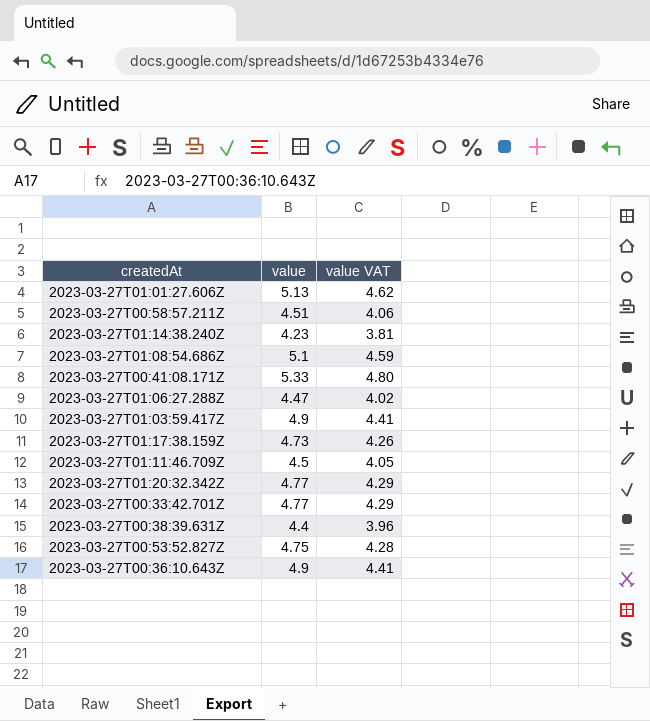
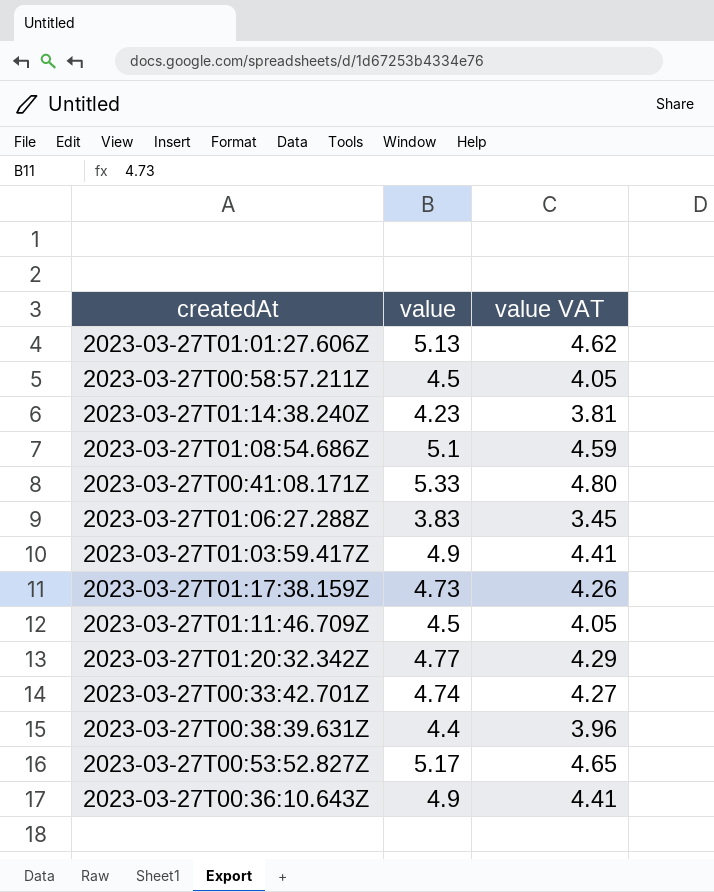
2023-03-27T00:58:57.211Z | value: 4.51 -> 4.5
2023-03-27T00:58:57.211Z | value VAT: 4.06 -> 4.05
2023-03-27T01:06:27.288Z | value: 4.47 -> 3.83
2023-03-27T01:06:27.288Z | value VAT: 4.02 -> 3.45
2023-03-27T00:33:42.701Z | value: 4.77 -> 4.74
2023-03-27T00:33:42.701Z | value VAT: 4.29 -> 4.27
2023-03-27T00:53:52.827Z | value: 4.75 -> 5.17
2023-03-27T00:53:52.827Z | value VAT: 4.28 -> 4.65

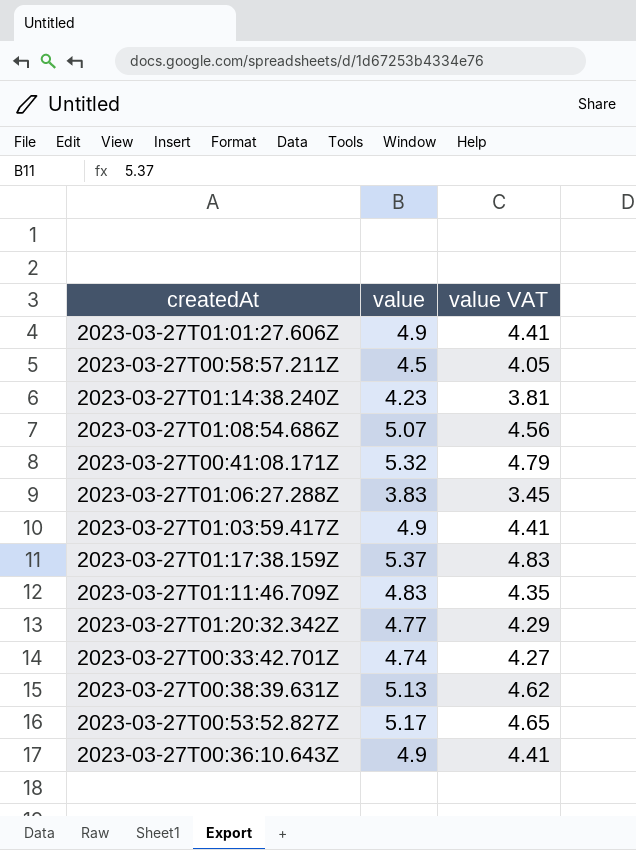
2023-03-27T01:01:27.606Z | value: 5.13 -> 4.9
2023-03-27T01:01:27.606Z | value VAT: 4.62 -> 4.41
2023-03-27T01:08:54.686Z | value: 5.1 -> 5.07
2023-03-27T01:08:54.686Z | value VAT: 4.59 -> 4.56
2023-03-27T00:41:08.171Z | value: 5.33 -> 5.32
2023-03-27T00:41:08.171Z | value VAT: 4.80 -> 4.79
2023-03-27T01:17:38.159Z | value: 4.73 -> 5.37
2023-03-27T01:17:38.159Z | value VAT: 4.26 -> 4.83
2023-03-27T01:11:46.709Z | value: 4.5 -> 4.83
2023-03-27T01:11:46.709Z | value VAT: 4.05 -> 4.35
2023-03-27T00:38:39.631Z | value: 4.4 -> 5.13
2023-03-27T00:38:39.631Z | value VAT: 3.96 -> 4.62

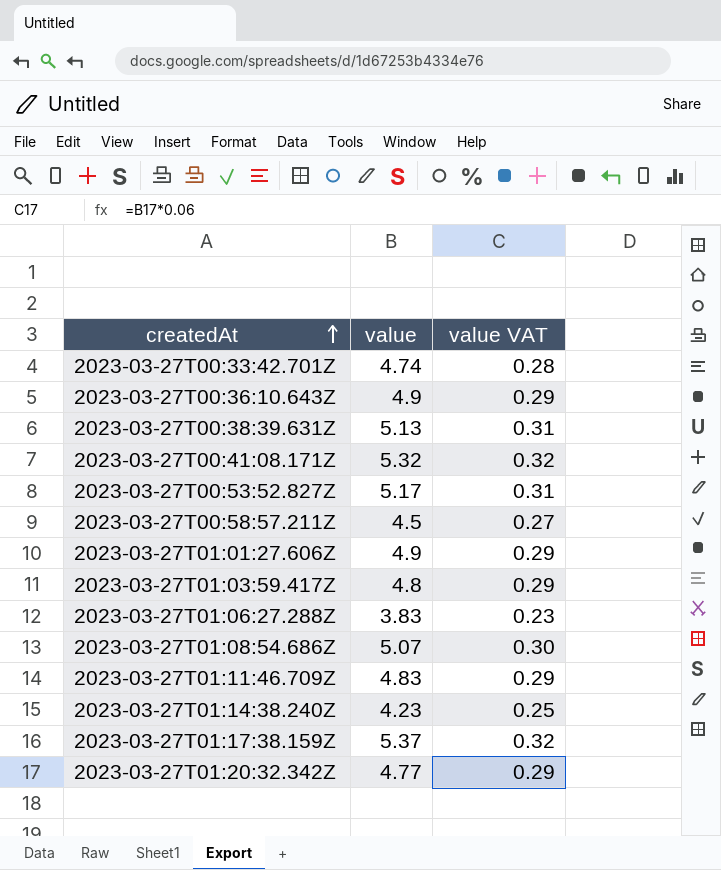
row order: none -> createdAt ascending
column value VAT | formula: [value] * 0.9 -> [value] * 0.06
2023-03-27T01:03:59.417Z | value: 4.9 -> 4.8

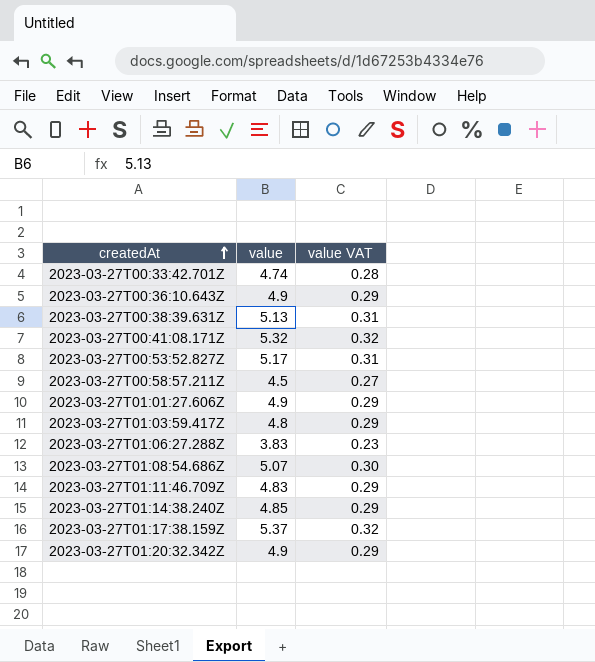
2023-03-27T01:14:38.240Z | value: 4.23 -> 4.85
2023-03-27T01:14:38.240Z | value VAT: 0.25 -> 0.29
2023-03-27T01:20:32.342Z | value: 4.77 -> 4.9

